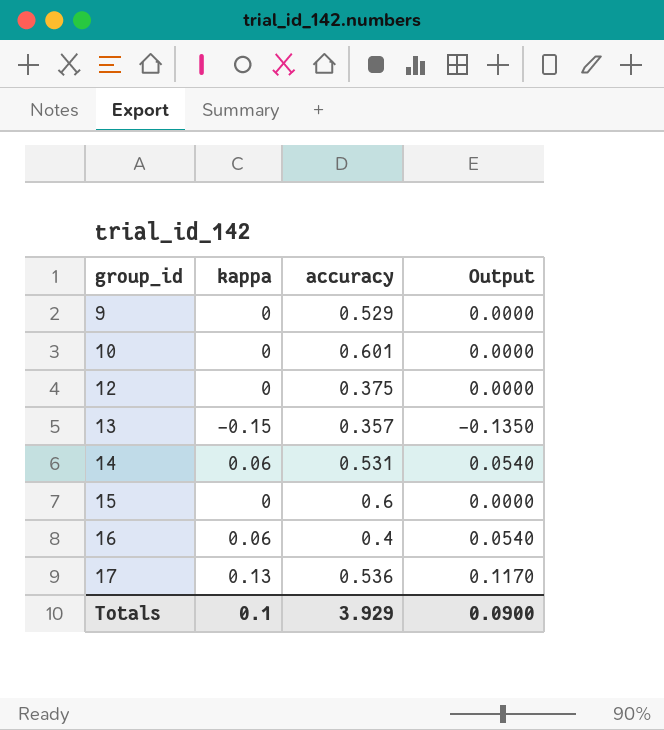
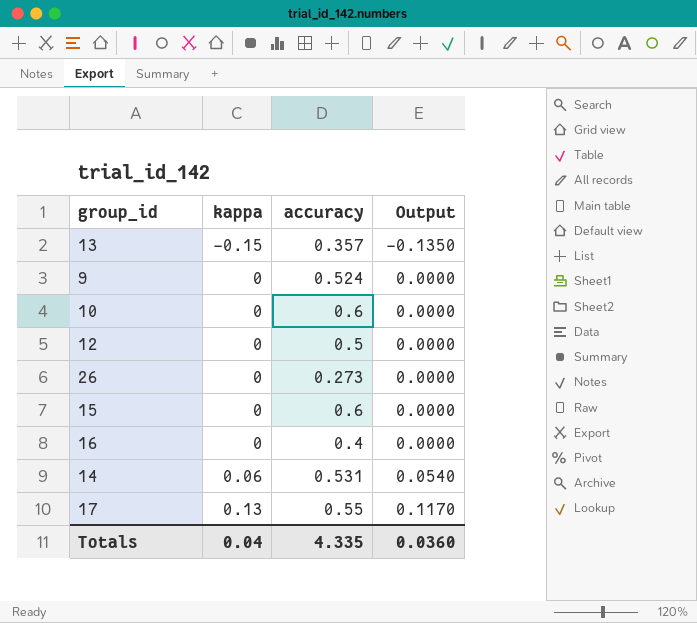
row order: group_id ascending -> kappa ascending
9 | accuracy: 0.529 -> 0.524
10 | accuracy: 0.601 -> 0.6
12 | accuracy: 0.375 -> 0.5
row 26: none -> 0 | 0.273 | 0.0000
16 | kappa: 0.06 -> 0
16 | Output: 0.0540 -> 0.0000
17 | accuracy: 0.536 -> 0.55
Totals | kappa: 0.1 -> 0.04
Totals | accuracy: 3.929 -> 4.335
Totals | Output: 0.0900 -> 0.0360

